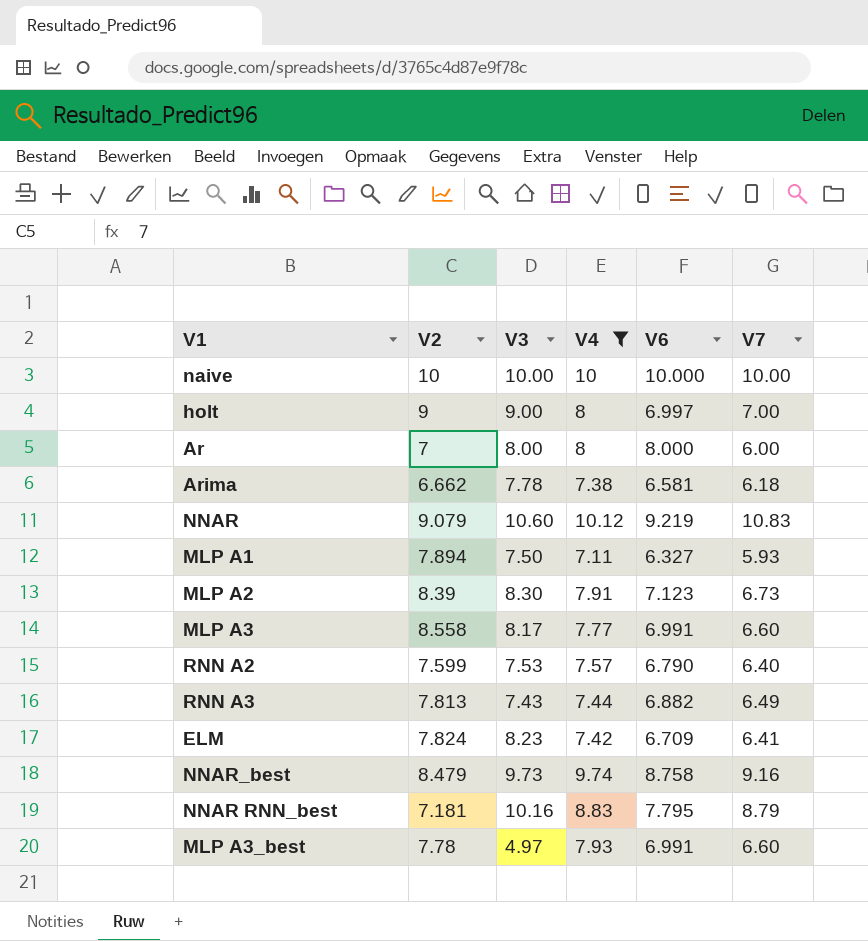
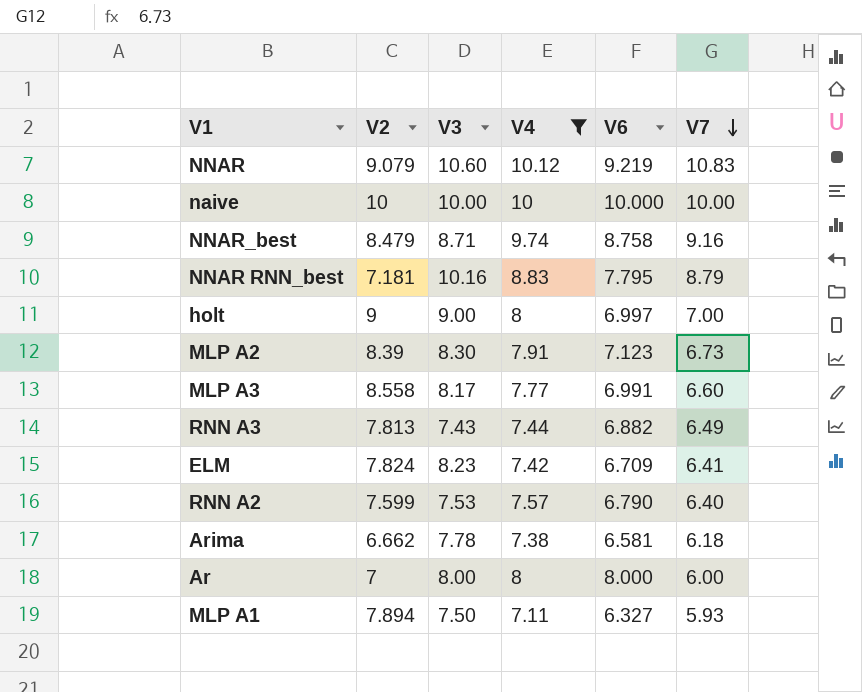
row order: none -> V7 descending
row MLP A3_best: 7.78 | 4.97 | 7.93 | 6.991 | 6.60 -> none
NNAR_best | V3: 9.73 -> 8.71

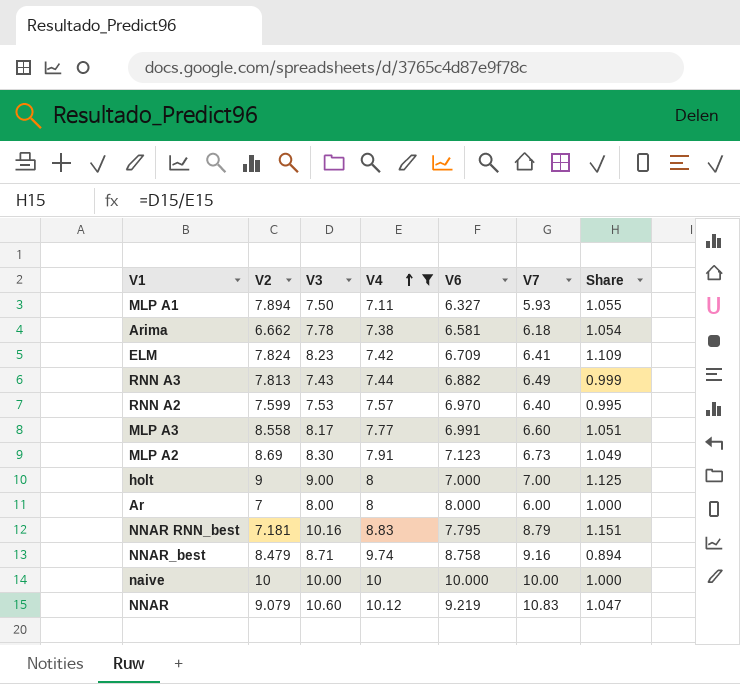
row order: V7 descending -> V4 ascending
column Share | formula: none -> [V3] / [V4]
RNN A2 | V6: 6.790 -> 6.970
MLP A2 | V2: 8.39 -> 8.69
holt | V6: 6.997 -> 7.000

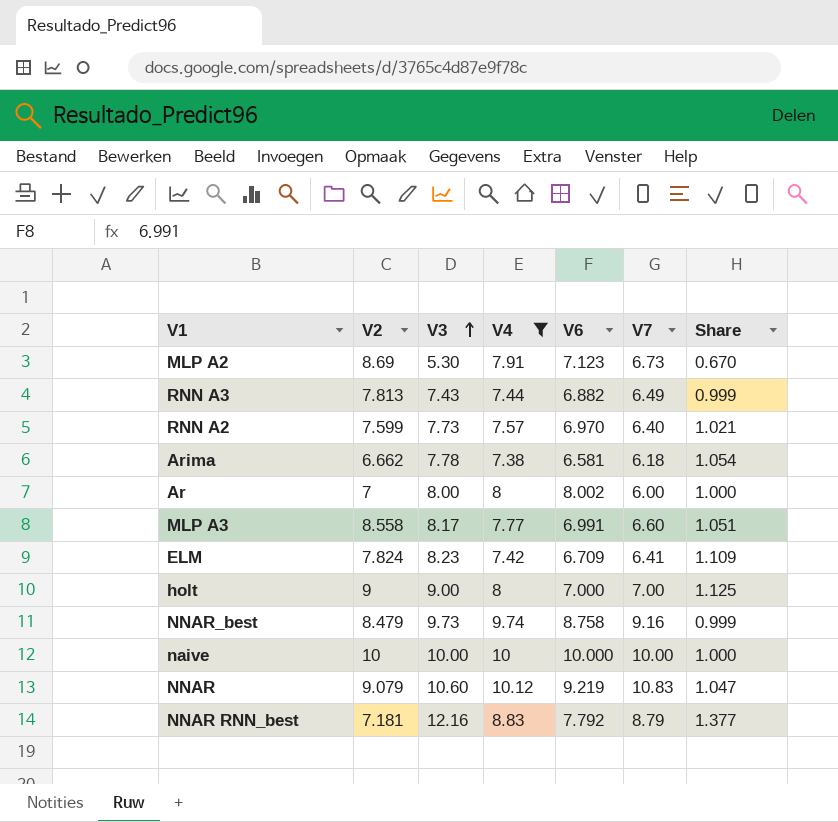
row order: V4 ascending -> V3 ascending
row MLP A1: 7.894 | 7.50 | 7.11 | 6.327 | 5.93 | 1.055 -> none
MLP A2 | V3: 8.30 -> 5.30
MLP A2 | Share: 1.049 -> 0.670
RNN A2 | V3: 7.53 -> 7.73
RNN A2 | Share: 0.995 -> 1.021
Ar | V6: 8.000 -> 8.002
NNAR_best | V3: 8.71 -> 9.73
NNAR_best | Share: 0.894 -> 0.999
NNAR RNN_best | V3: 10.16 -> 12.16
NNAR RNN_best | V6: 7.795 -> 7.792
NNAR RNN_best | Share: 1.151 -> 1.377

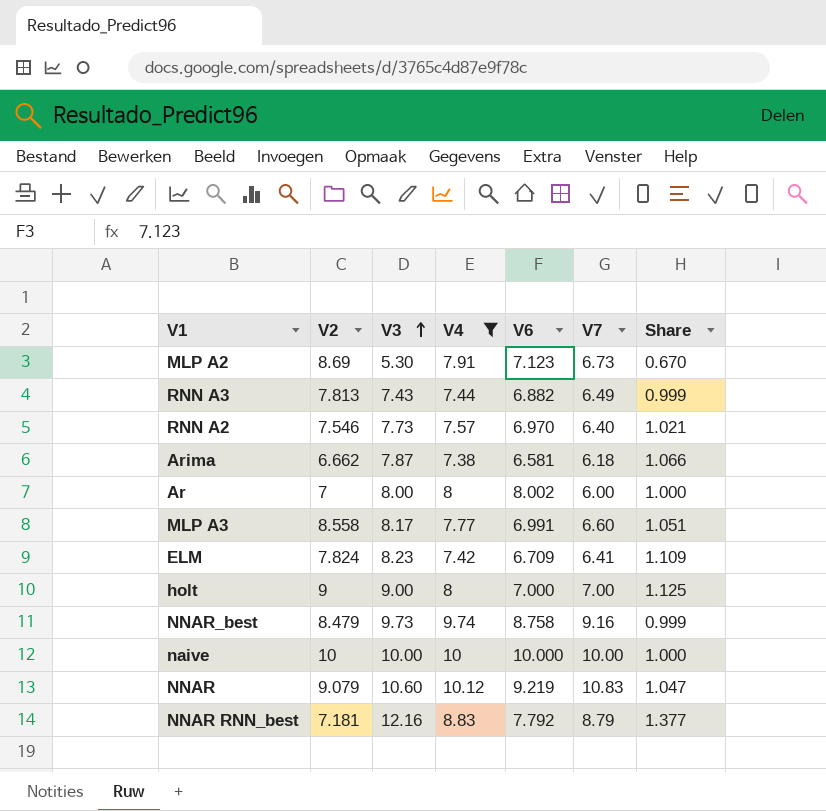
RNN A2 | V2: 7.599 -> 7.546
Arima | V3: 7.78 -> 7.87
Arima | Share: 1.054 -> 1.066

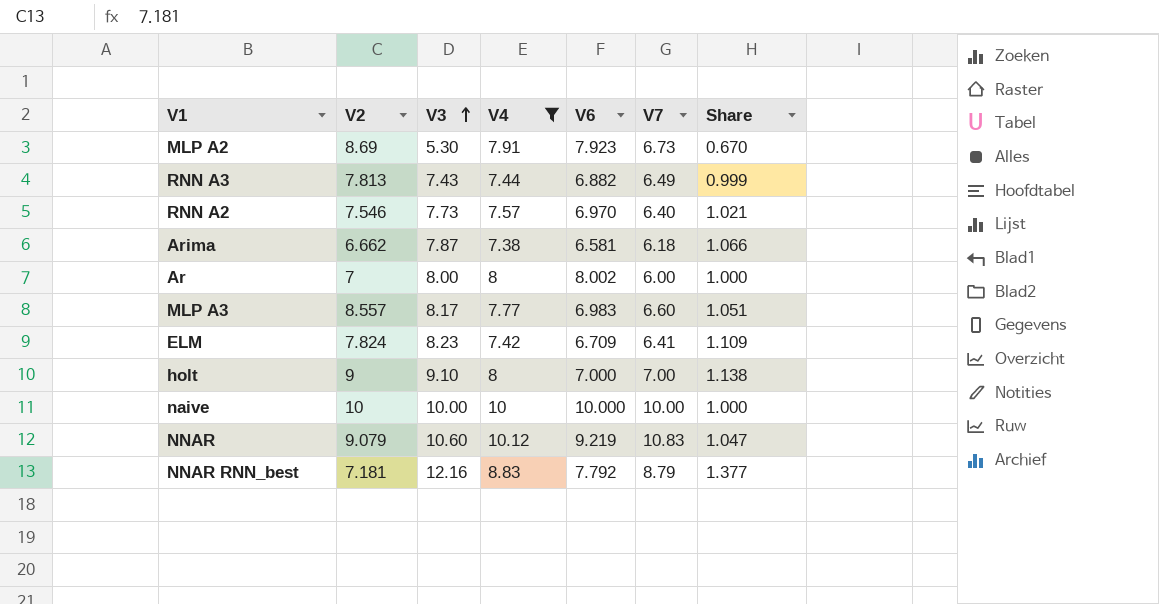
row NNAR_best: 8.479 | 9.73 | 9.74 | 8.758 | 9.16 | 0.999 -> none
MLP A2 | V6: 7.123 -> 7.923
MLP A3 | V2: 8.558 -> 8.557
MLP A3 | V6: 6.991 -> 6.983
holt | V3: 9.00 -> 9.10
holt | Share: 1.125 -> 1.138

